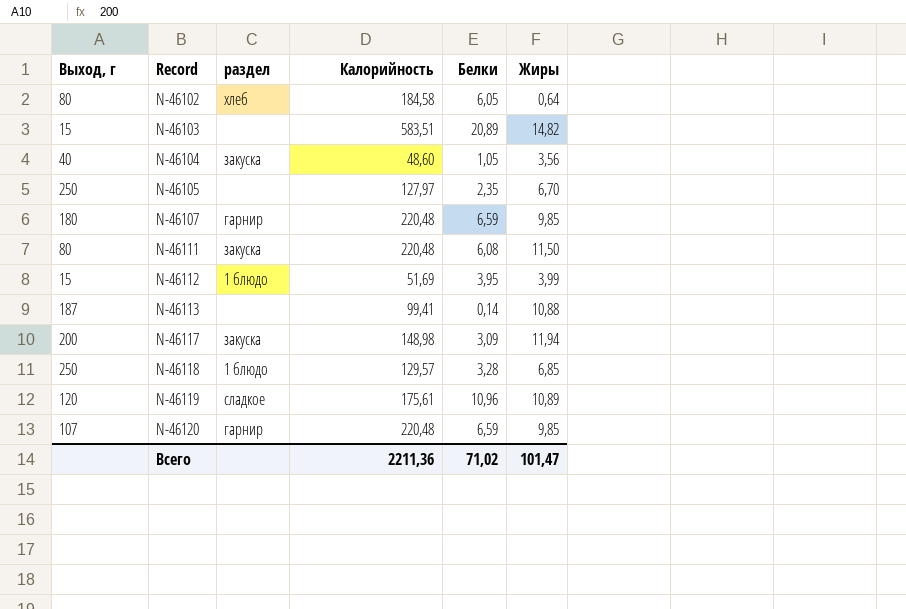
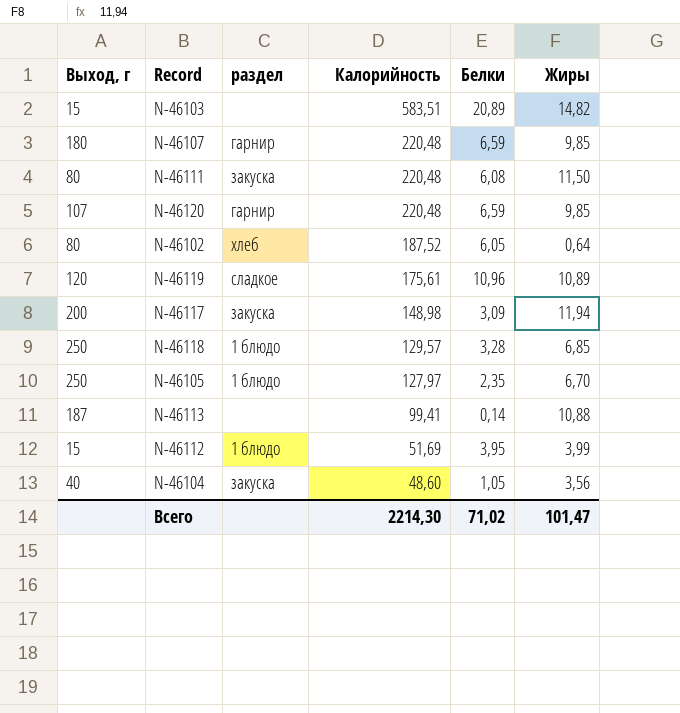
row order: Record ascending -> Калорийность descending
N-46102 | Калорийность: 184,58 -> 187,52
N-46105 | раздел: none -> 1 блюдо
Всего | Калорийность: 2211,36 -> 2214,30

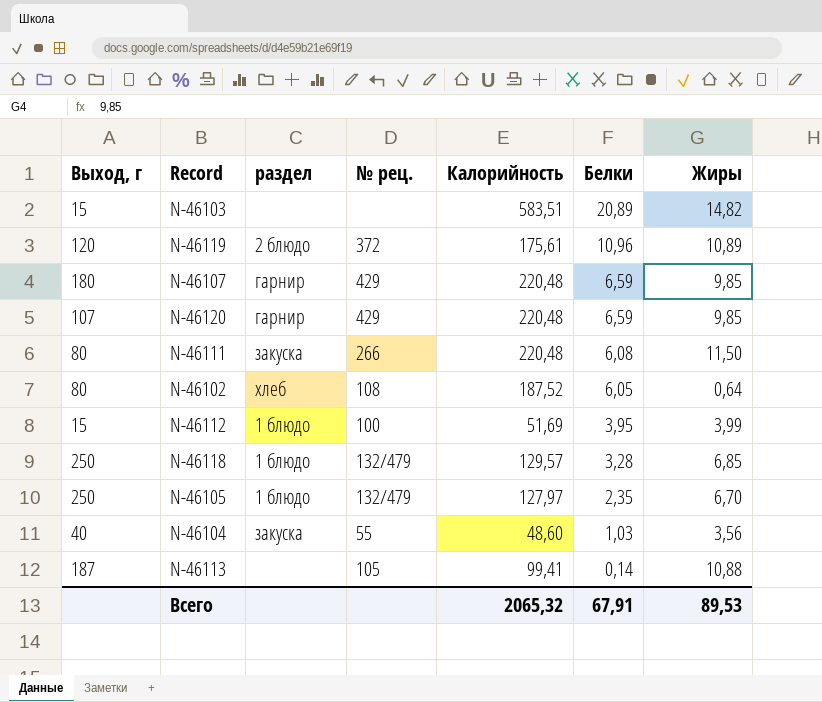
row order: Калорийность descending -> Белки descending
column № рец. | position: none -> 4
row N-46117: 200 | закуска | 148,98 | 3,09 | 11,94 -> none
N-46119 | раздел: сладкое -> 2 блюдо
N-46104 | Белки: 1,05 -> 1,03
Всего | Калорийность: 2214,30 -> 2065,32
Всего | Белки: 71,02 -> 67,91
Всего | Жиры: 101,47 -> 89,53

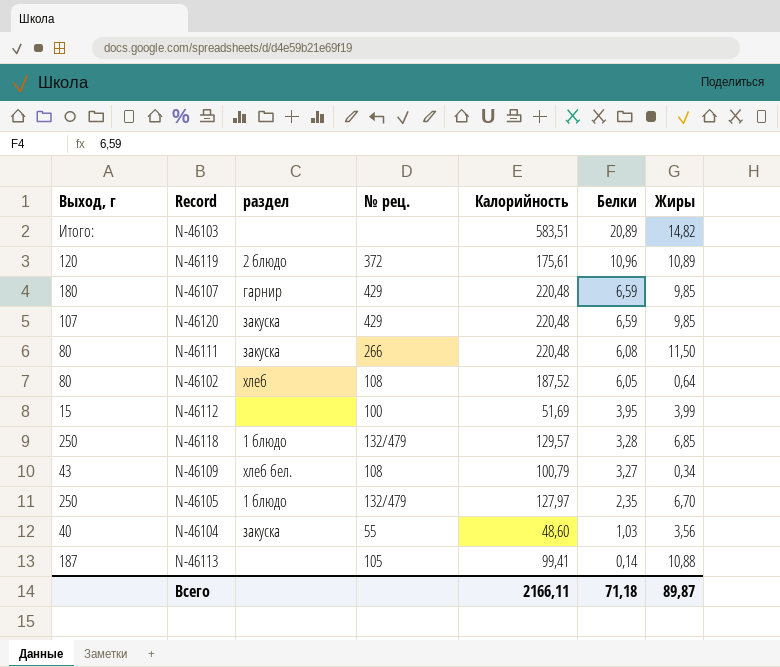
N-46103 | Выход, г: 15 -> Итого:
N-46120 | раздел: гарнир -> закуска
N-46112 | раздел: 1 блюдо -> none
row N-46109: none -> 43 | хлеб бел. | 108 | 100,79 | 3,27 | 0,34
Всего | Калорийность: 2065,32 -> 2166,11
Всего | Белки: 67,91 -> 71,18
Всего | Жиры: 89,53 -> 89,87

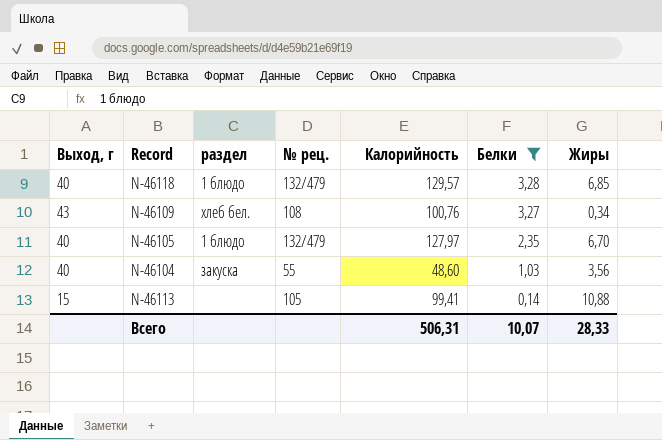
filter: none -> Белки <= 3,28
N-46118 | Выход, г: 250 -> 40
N-46109 | Калорийность: 100,79 -> 100,76
N-46105 | Выход, г: 250 -> 40
N-46113 | Выход, г: 187 -> 15
Всего | Калорийность: 2166,11 -> 506,31
Всего | Белки: 71,18 -> 10,07
Всего | Жиры: 89,87 -> 28,33

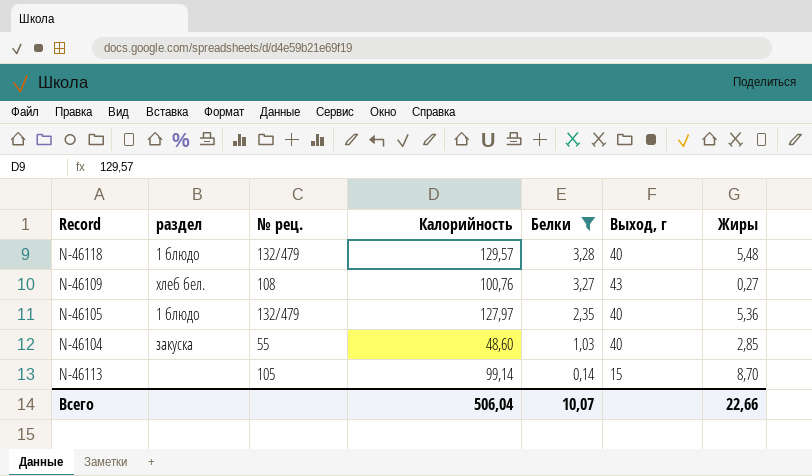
column Выход, г | position: 1 -> 6
N-46118 | Жиры: 6,85 -> 5,48
N-46109 | Жиры: 0,34 -> 0,27
N-46105 | Жиры: 6,70 -> 5,36
N-46104 | Жиры: 3,56 -> 2,85
N-46113 | Калорийность: 99,41 -> 99,14
N-46113 | Жиры: 10,88 -> 8,70
Всего | Калорийность: 506,31 -> 506,04
Всего | Жиры: 28,33 -> 22,66

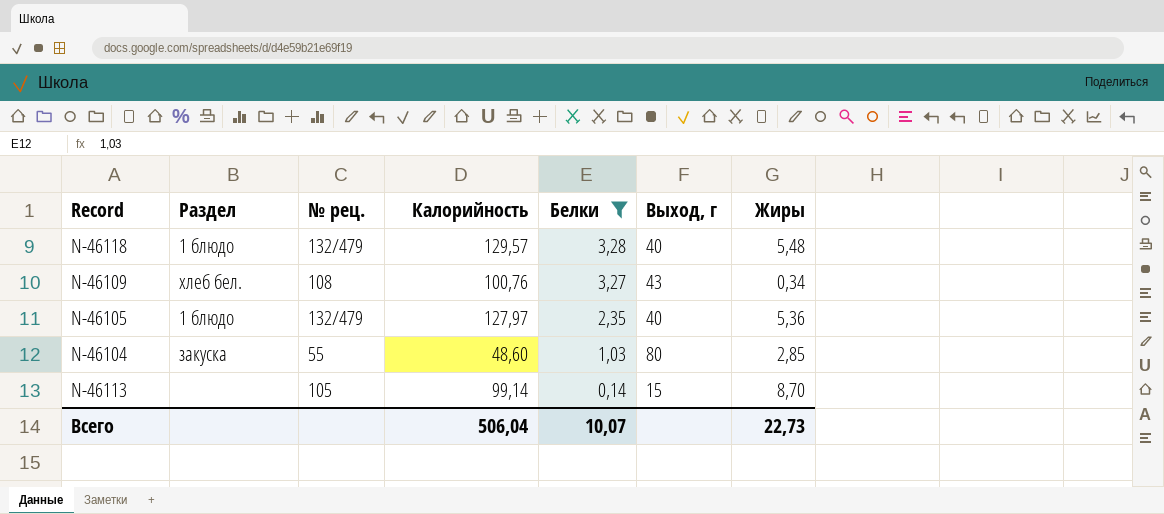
column name: раздел -> Раздел
N-46109 | Жиры: 0,27 -> 0,34
N-46104 | Выход, г: 40 -> 80
Всего | Жиры: 22,66 -> 22,73

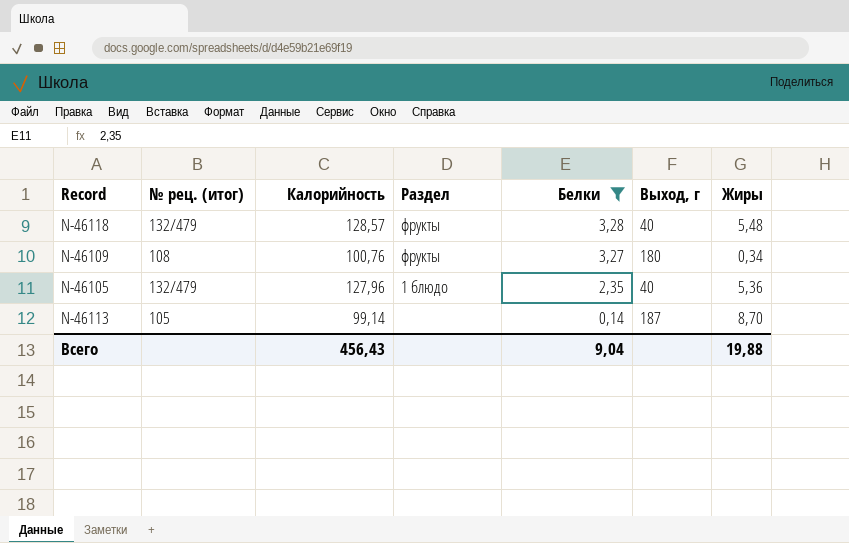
column name: № рец. -> № рец. (итог)
column Раздел | position: 2 -> 4
row N-46104: закуска | 55 | 48,60 | 1,03 | 80 | 2,85 -> none
N-46118 | Калорийность: 129,57 -> 128,57
N-46118 | Раздел: 1 блюдо -> фрукты
N-46109 | Раздел: хлеб бел. -> фрукты
N-46109 | Выход, г: 43 -> 180
N-46105 | Калорийность: 127,97 -> 127,96
N-46113 | Выход, г: 15 -> 187
Всего | Калорийность: 506,04 -> 456,43
Всего | Белки: 10,07 -> 9,04
Всего | Жиры: 22,73 -> 19,88

